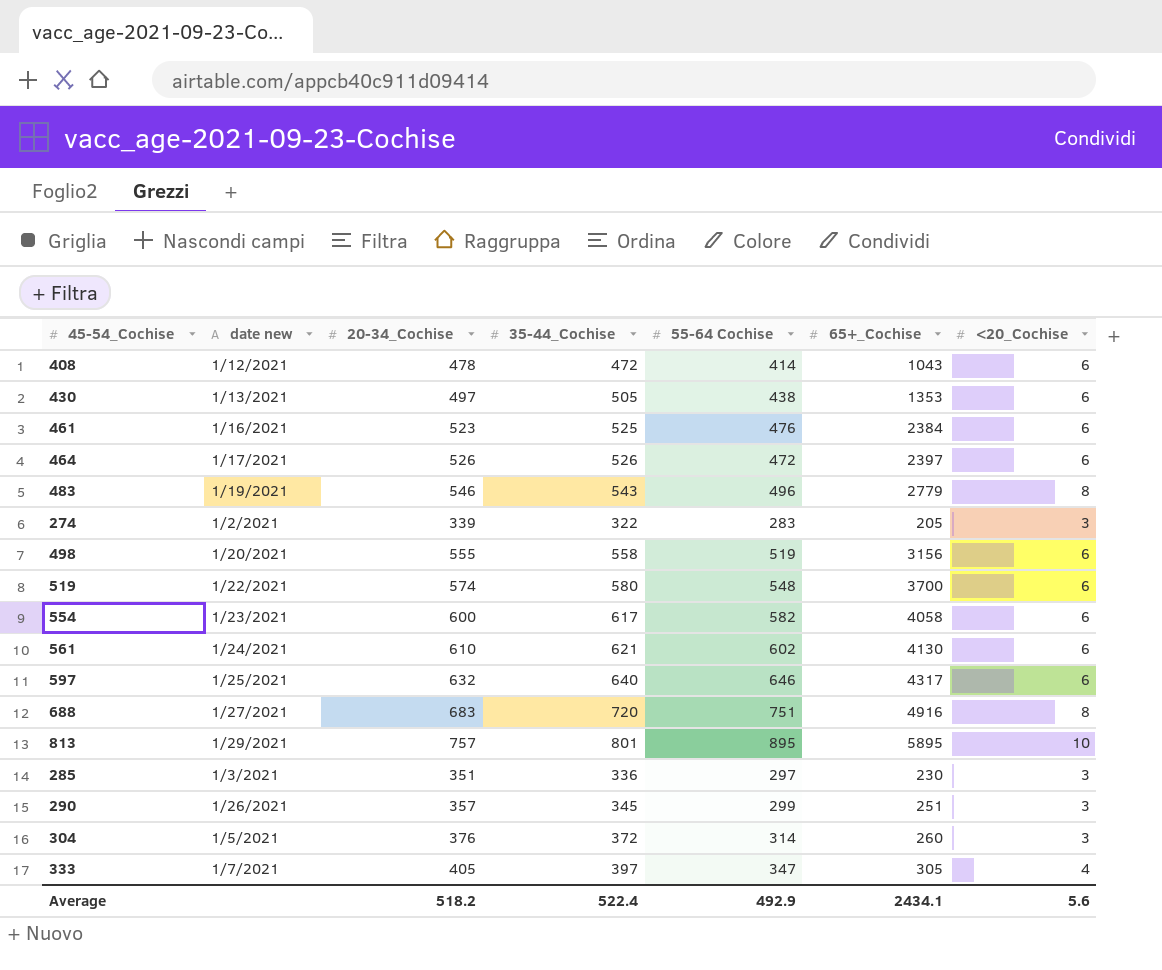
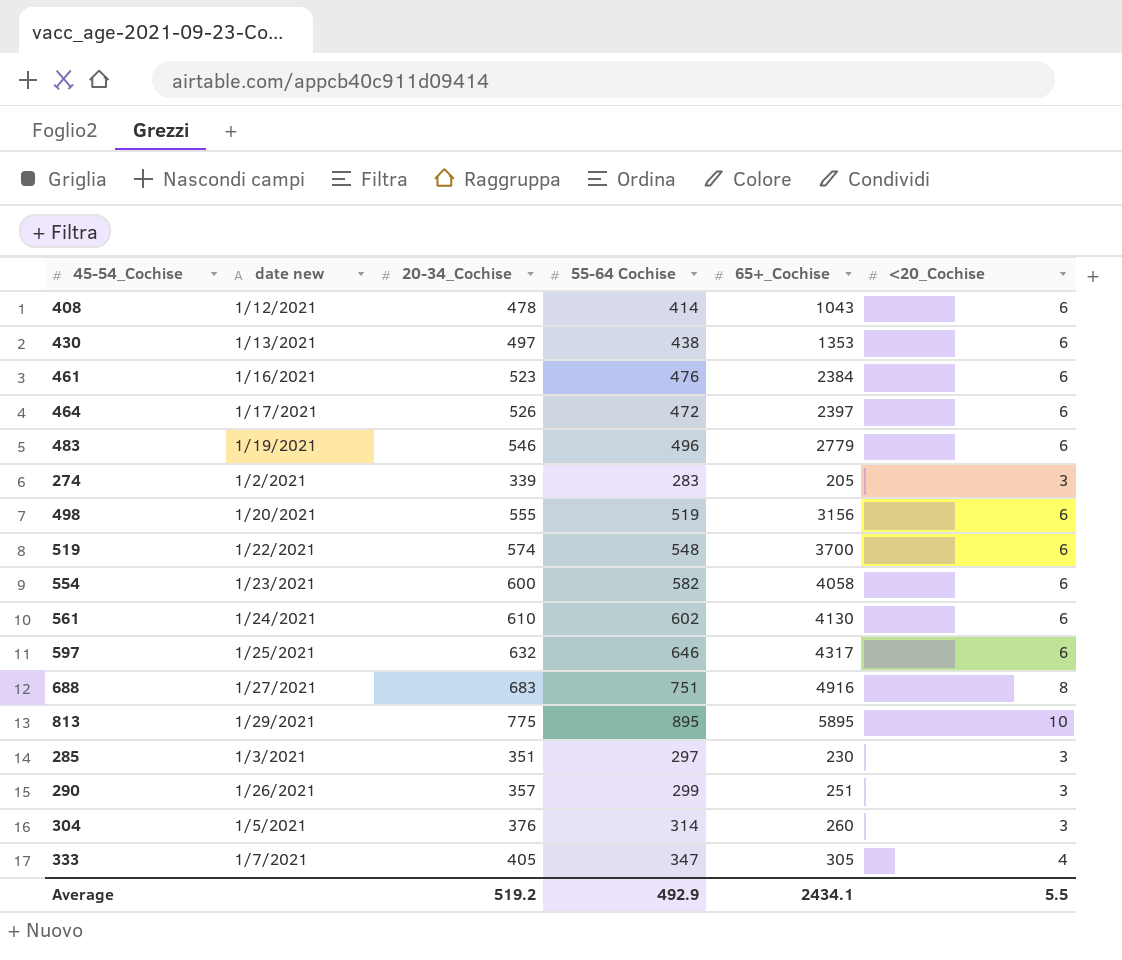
column 35-44_Cochise | position: 4 -> none
483 | <20_Cochise: 8 -> 6
813 | 20-34_Cochise: 757 -> 775
Average | 20-34_Cochise: 518.2 -> 519.2
Average | <20_Cochise: 5.6 -> 5.5

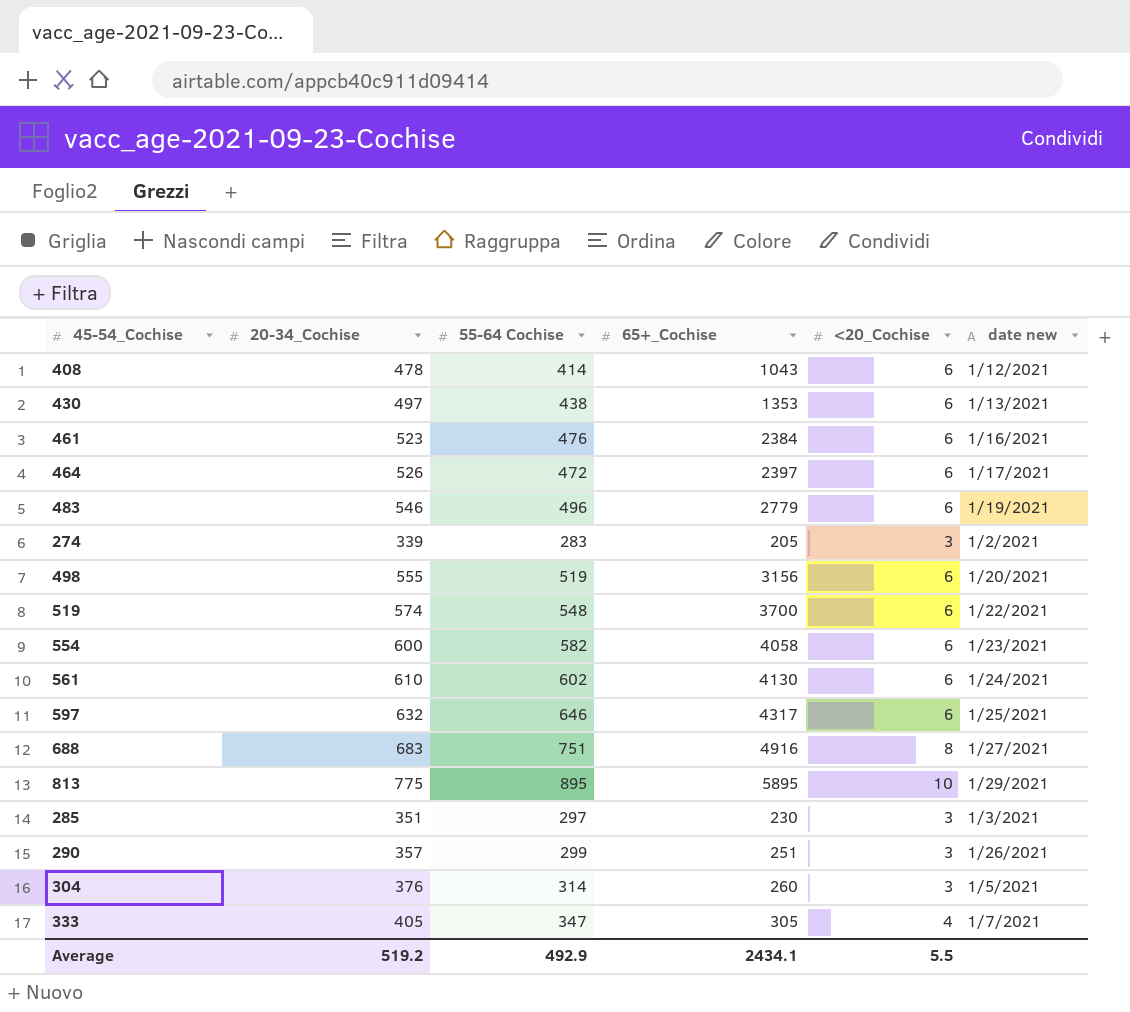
column date new | position: 2 -> 6

